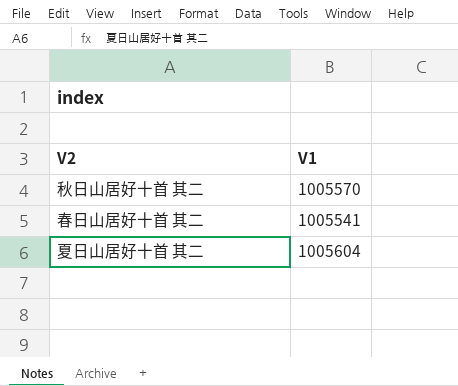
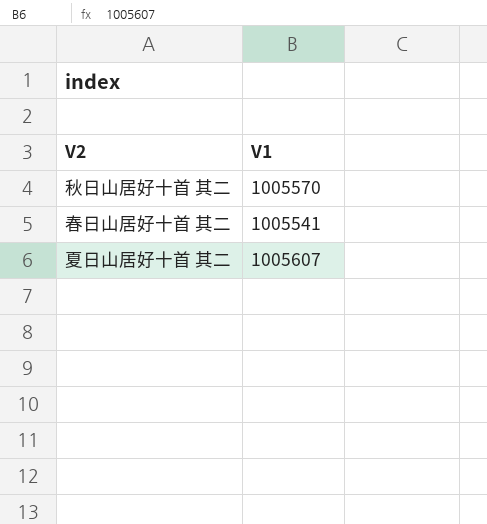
夏日山居好十首 其二 | V1: 1005604 -> 1005607

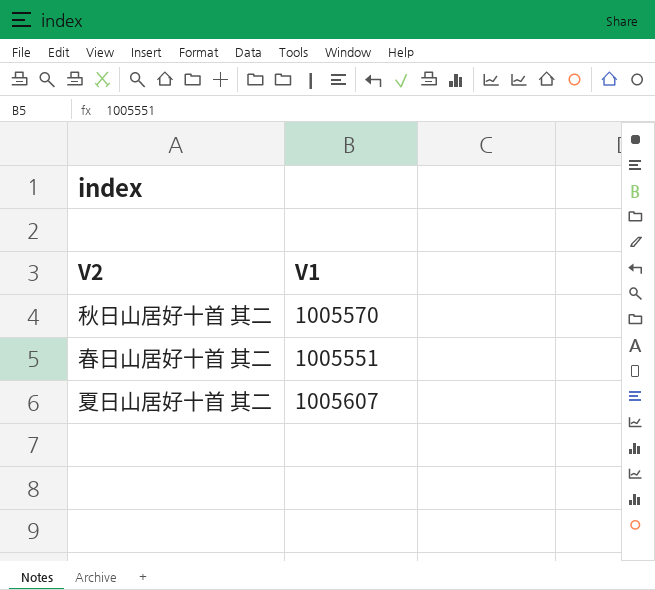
春日山居好十首 其二 | V1: 1005541 -> 1005551

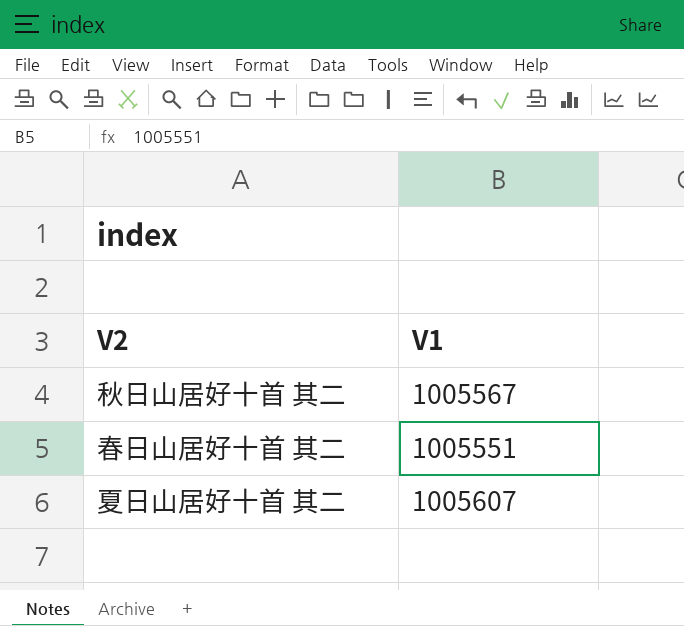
秋日山居好十首 其二 | V1: 1005570 -> 1005567

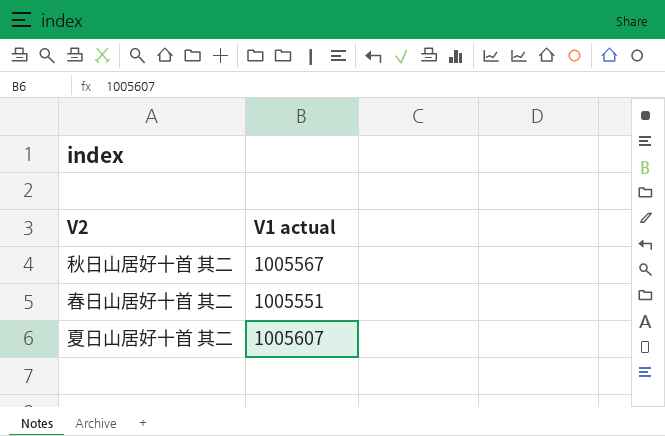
column name: V1 -> V1 actual

